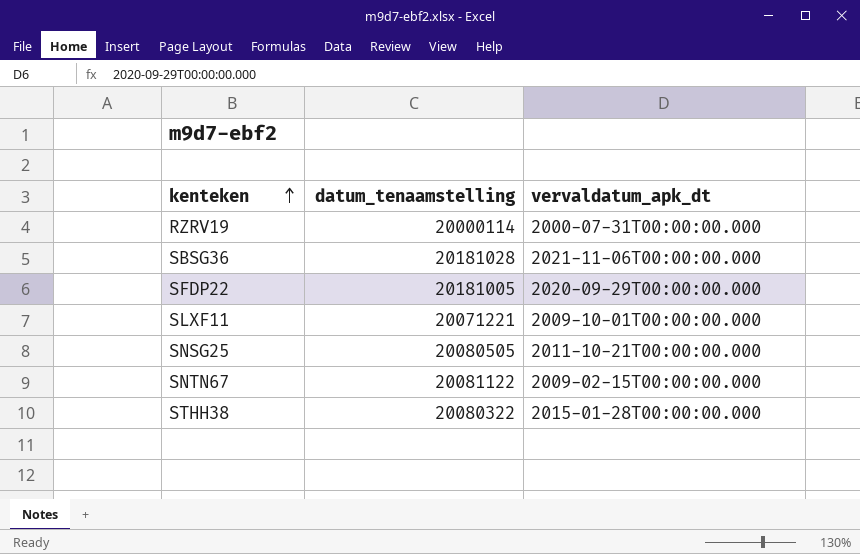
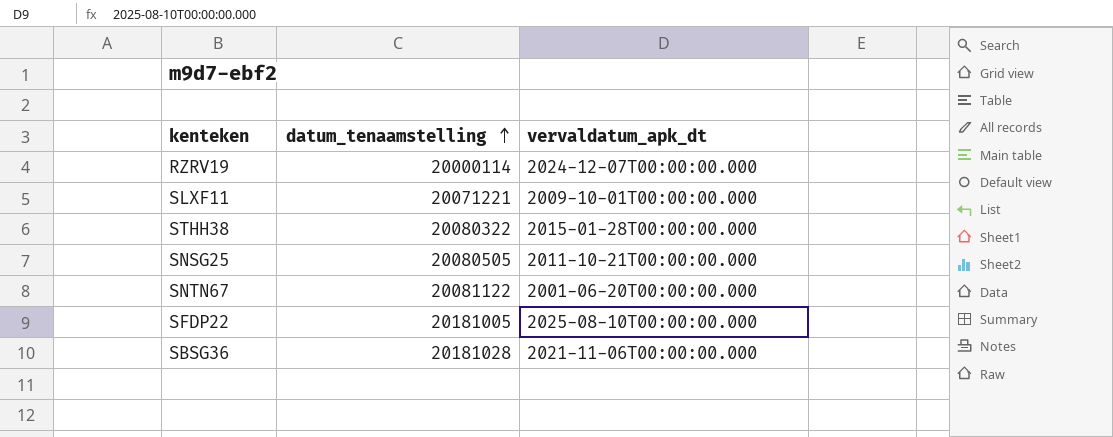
row order: kenteken ascending -> datum_tenaamstelling ascending
RZRV19 | vervaldatum_apk_dt: 2000-07-31T00:00:00.000 -> 2024-12-07T00:00:00.000
SNTN67 | vervaldatum_apk_dt: 2009-02-15T00:00:00.000 -> 2001-06-20T00:00:00.000
SFDP22 | vervaldatum_apk_dt: 2020-09-29T00:00:00.000 -> 2025-08-10T00:00:00.000

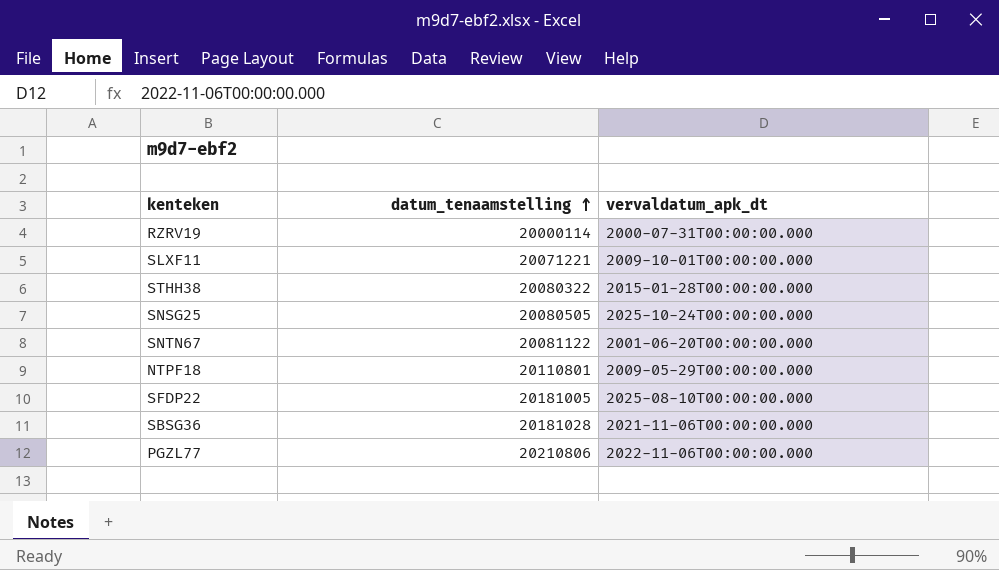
RZRV19 | vervaldatum_apk_dt: 2024-12-07T00:00:00.000 -> 2000-07-31T00:00:00.000
SNSG25 | vervaldatum_apk_dt: 2011-10-21T00:00:00.000 -> 2025-10-24T00:00:00.000
row NTPF18: none -> 20110801 | 2009-05-29T00:00:00.000
row PGZL77: none -> 20210806 | 2022-11-06T00:00:00.000

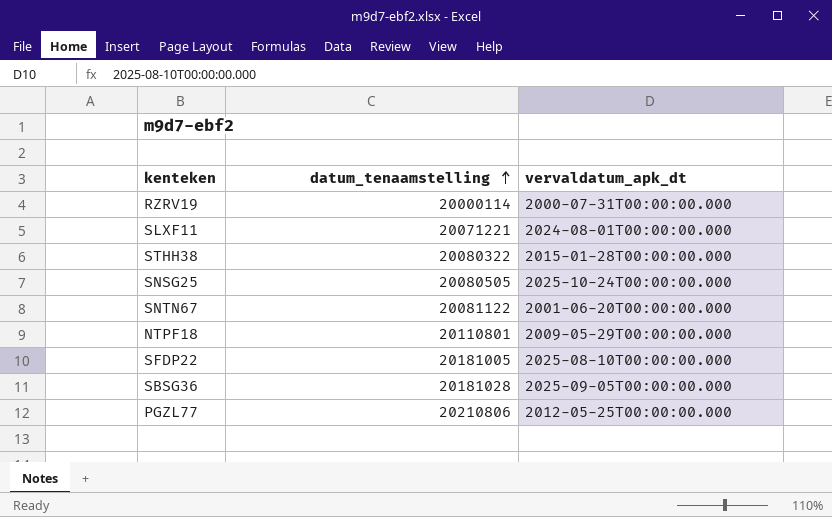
SLXF11 | vervaldatum_apk_dt: 2009-10-01T00:00:00.000 -> 2024-08-01T00:00:00.000
SBSG36 | vervaldatum_apk_dt: 2021-11-06T00:00:00.000 -> 2025-09-05T00:00:00.000
PGZL77 | vervaldatum_apk_dt: 2022-11-06T00:00:00.000 -> 2012-05-25T00:00:00.000

